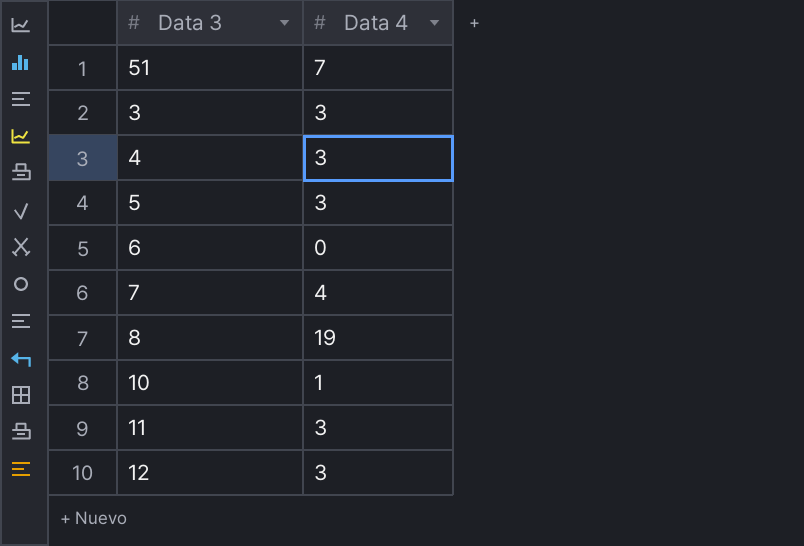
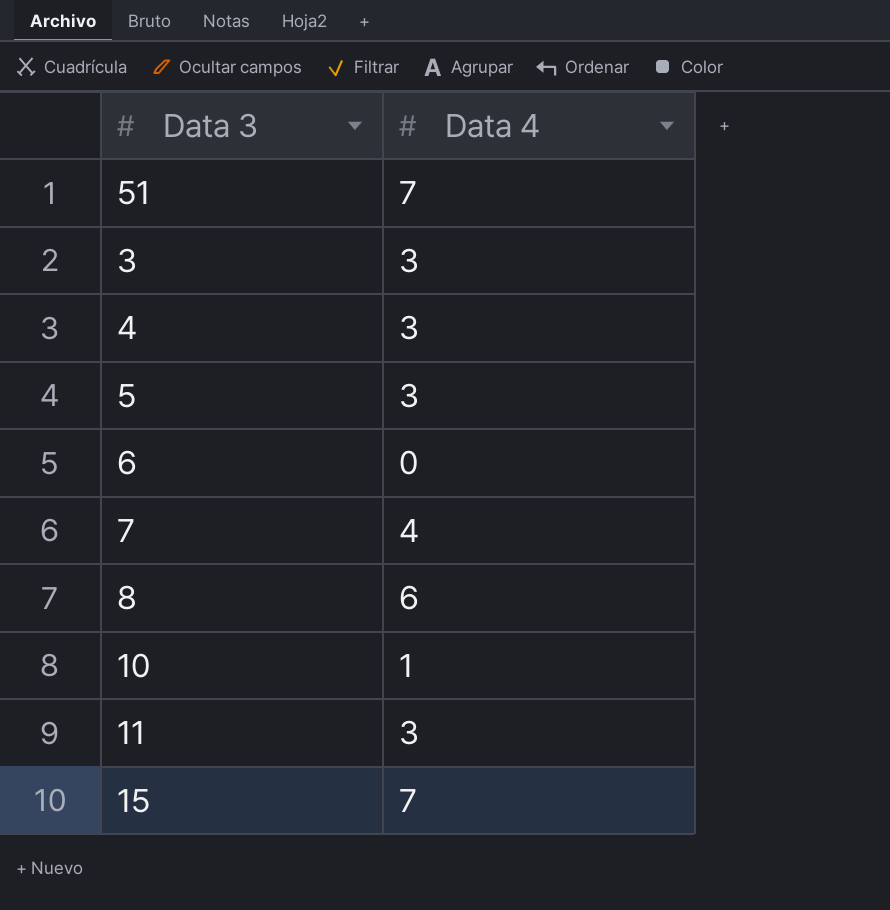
row 12: 3 -> none
8 | Data 4: 19 -> 6
row 15: none -> 7

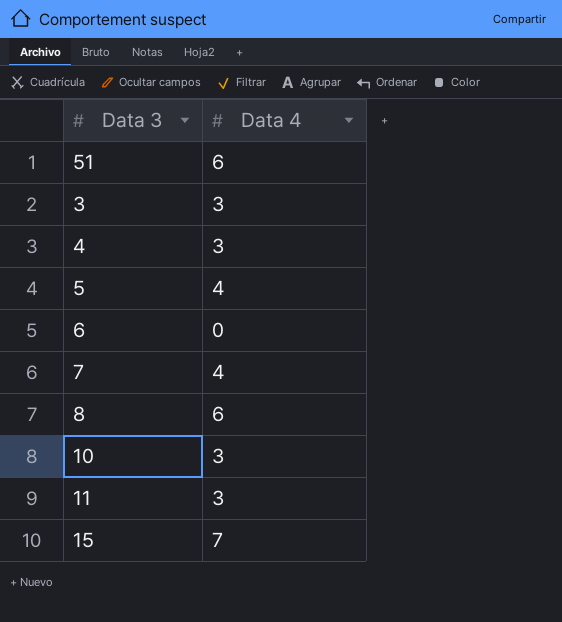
51 | Data 4: 7 -> 6
5 | Data 4: 3 -> 4
10 | Data 4: 1 -> 3

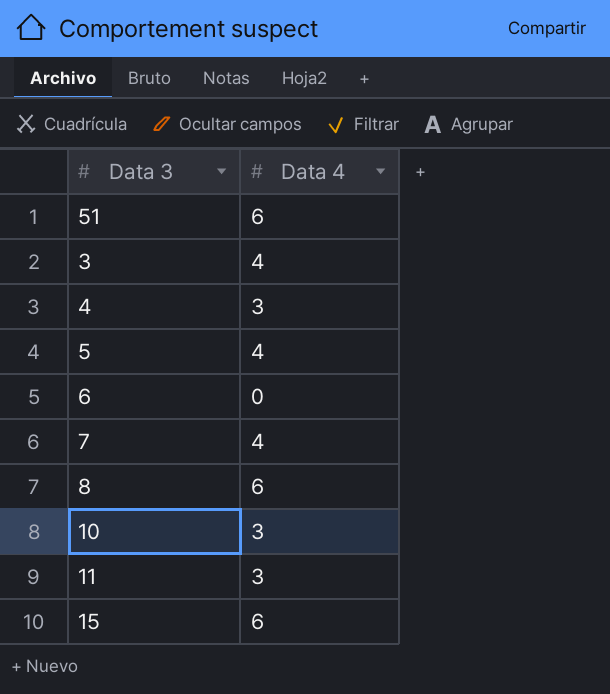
3 | Data 4: 3 -> 4
15 | Data 4: 7 -> 6

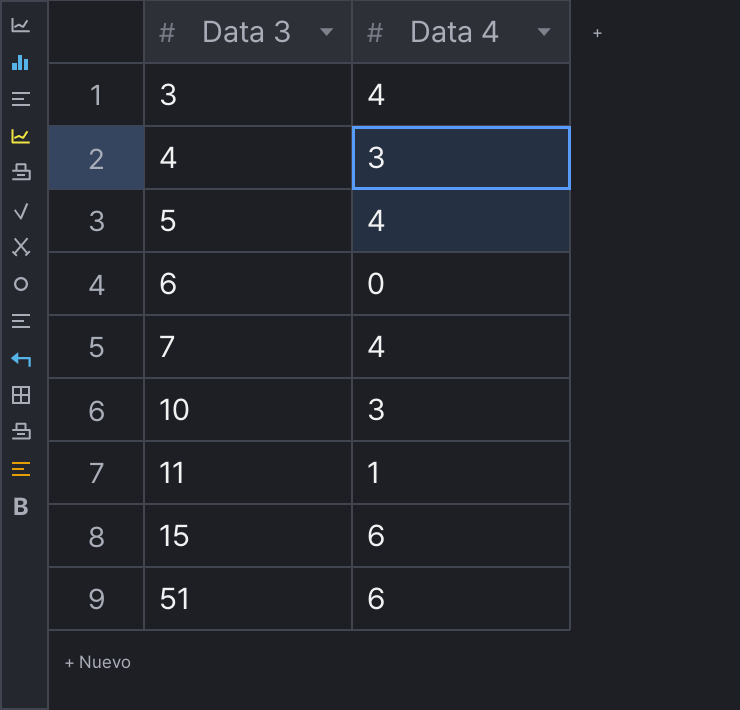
row order: none -> Data 3 ascending
row 8: 6 -> none
11 | Data 4: 3 -> 1

